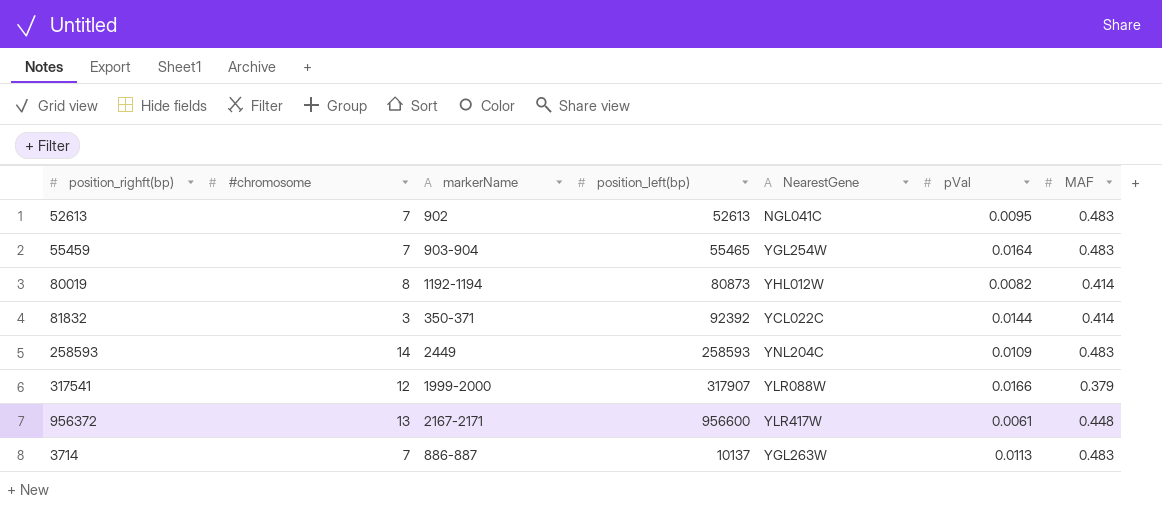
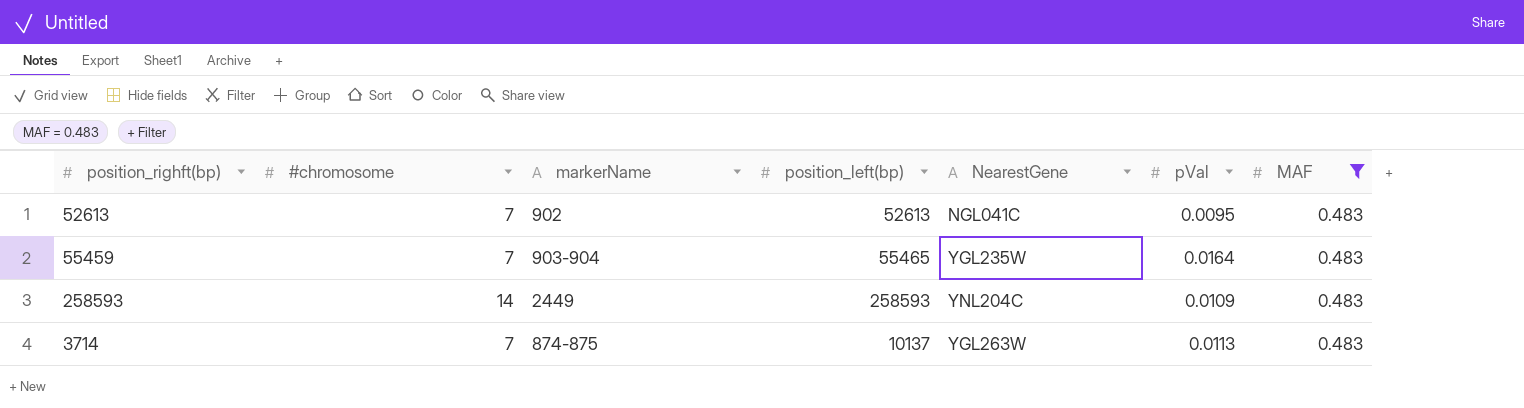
filter: none -> MAF = 0.483
55459 | NearestGene: YGL254W -> YGL235W
3714 | markerName: 886-887 -> 874-875

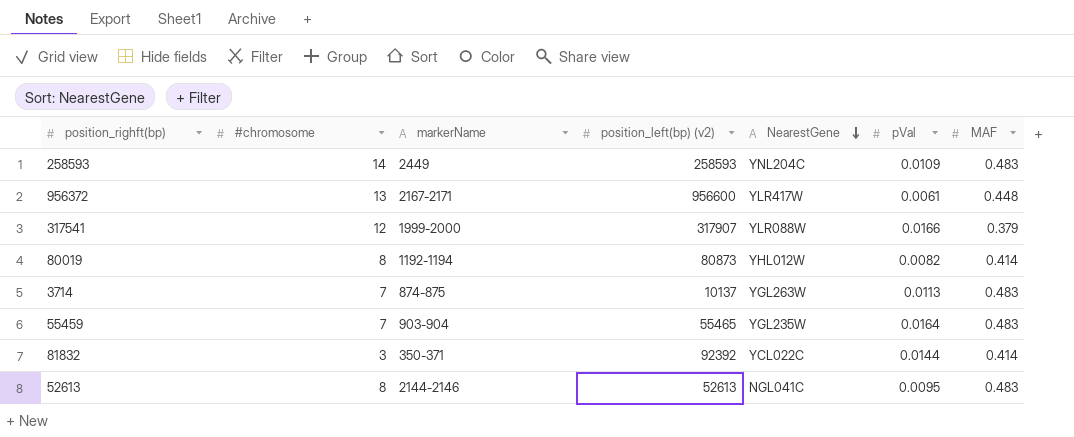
filter: MAF = 0.483 -> none
row order: none -> NearestGene descending
column name: position_left(bp) -> position_left(bp) (v2)
52613 | #chromosome: 7 -> 8
52613 | markerName: 902 -> 2144-2146

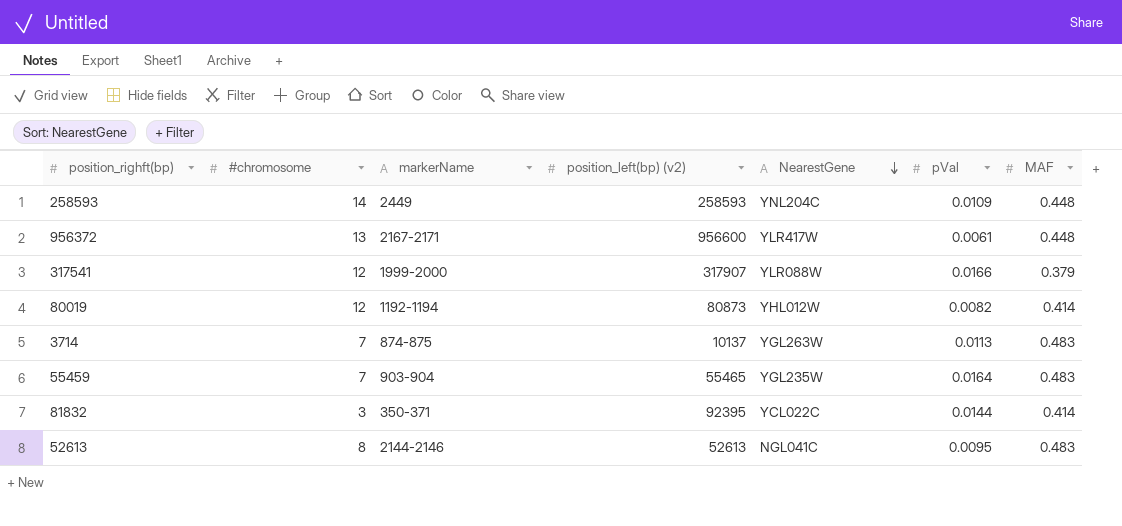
258593 | MAF: 0.483 -> 0.448
80019 | #chromosome: 8 -> 12
81832 | position_left(bp) (v2): 92392 -> 92395

